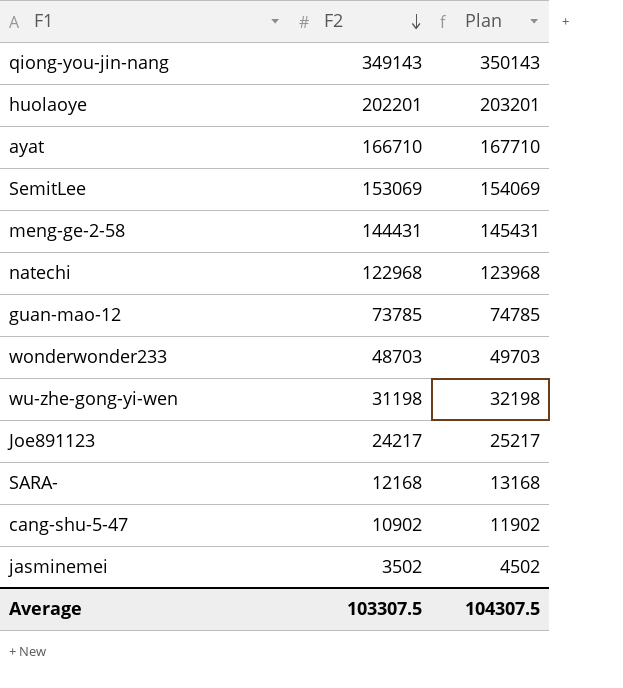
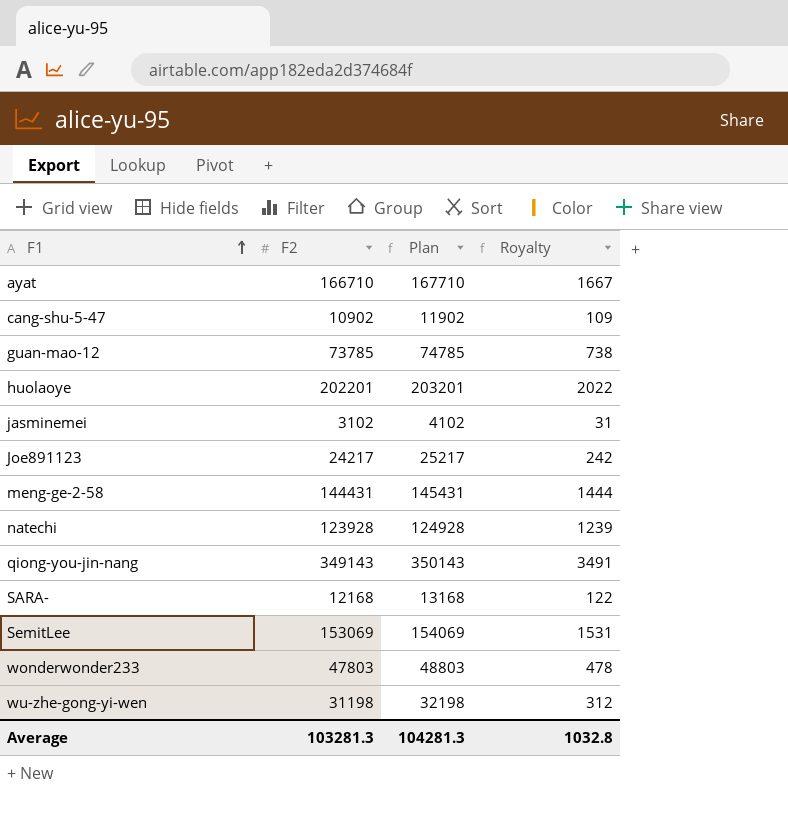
row order: F2 descending -> F1 ascending
column Royalty | formula: none -> [F2] * 0.01
jasminemei | F2: 3502 -> 3102
jasminemei | Plan: 4502 -> 4102
natechi | F2: 122968 -> 123928
natechi | Plan: 123968 -> 124928
wonderwonder233 | F2: 48703 -> 47803
wonderwonder233 | Plan: 49703 -> 48803
Average | F2: 103307.5 -> 103281.3
Average | Plan: 104307.5 -> 104281.3

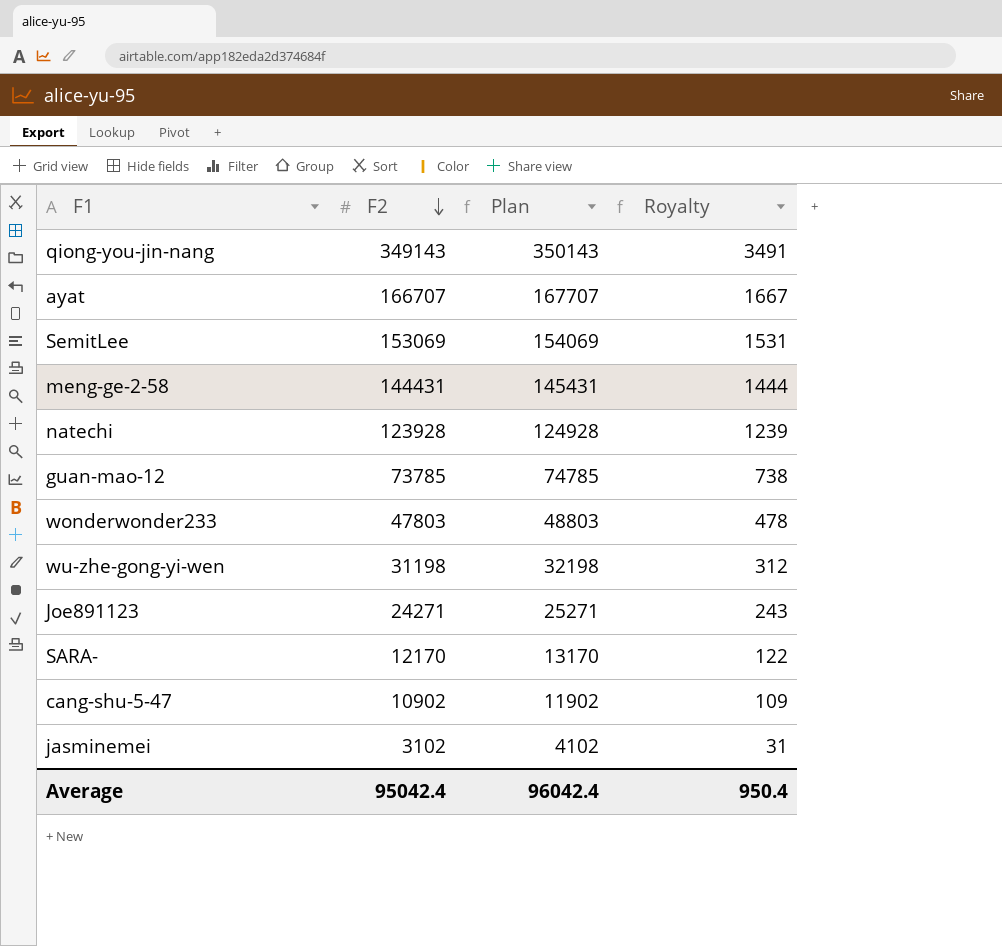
row order: F1 ascending -> F2 descending
row huolaoye: 202201 | 203201 | 2022 -> none
ayat | F2: 166710 -> 166707
ayat | Plan: 167710 -> 167707
Joe891123 | F2: 24217 -> 24271
Joe891123 | Plan: 25217 -> 25271
Joe891123 | Royalty: 242 -> 243
SARA- | F2: 12168 -> 12170
SARA- | Plan: 13168 -> 13170
Average | F2: 103281.3 -> 95042.4
Average | Plan: 104281.3 -> 96042.4
Average | Royalty: 1032.8 -> 950.4

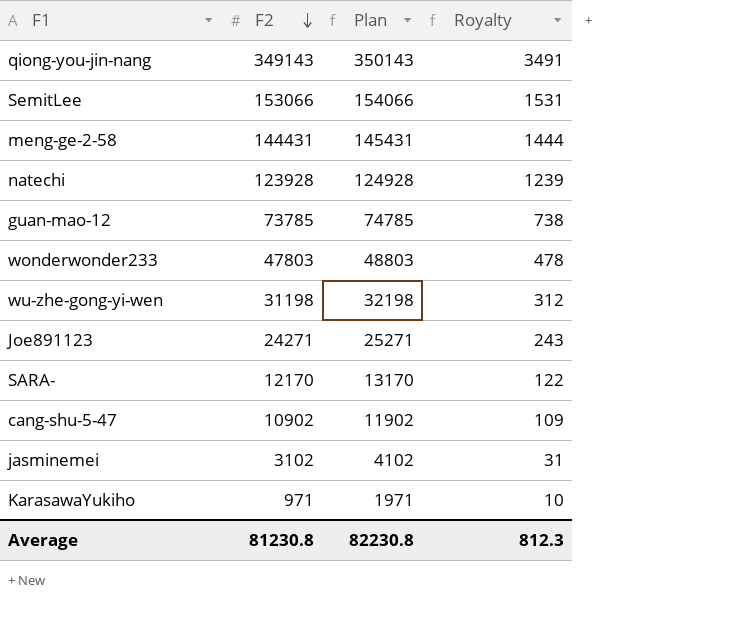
row ayat: 166707 | 167707 | 1667 -> none
SemitLee | F2: 153069 -> 153066
SemitLee | Plan: 154069 -> 154066
row KarasawaYukiho: none -> 971 | 1971 | 10
Average | F2: 95042.4 -> 81230.8
Average | Plan: 96042.4 -> 82230.8
Average | Royalty: 950.4 -> 812.3

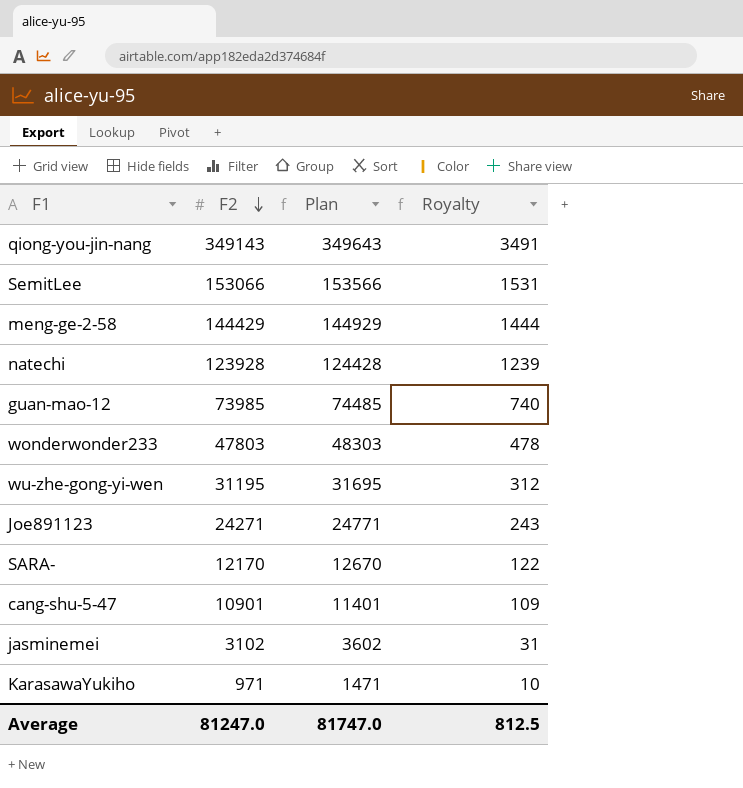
column Plan | formula: [F2] + 1000 -> [F2] + 500
meng-ge-2-58 | F2: 144431 -> 144429
guan-mao-12 | F2: 73785 -> 73985
guan-mao-12 | Royalty: 738 -> 740
wu-zhe-gong-yi-wen | F2: 31198 -> 31195
cang-shu-5-47 | F2: 10902 -> 10901
Average | F2: 81230.8 -> 81247.0
Average | Plan: 82230.8 -> 81747.0
Average | Royalty: 812.3 -> 812.5

